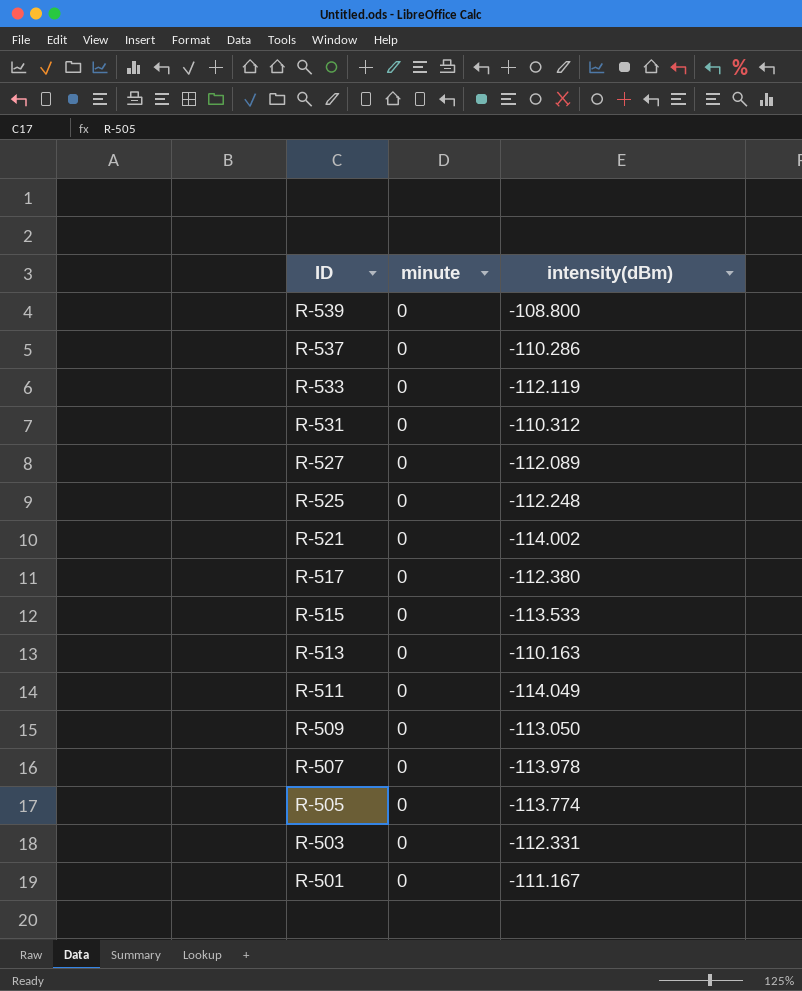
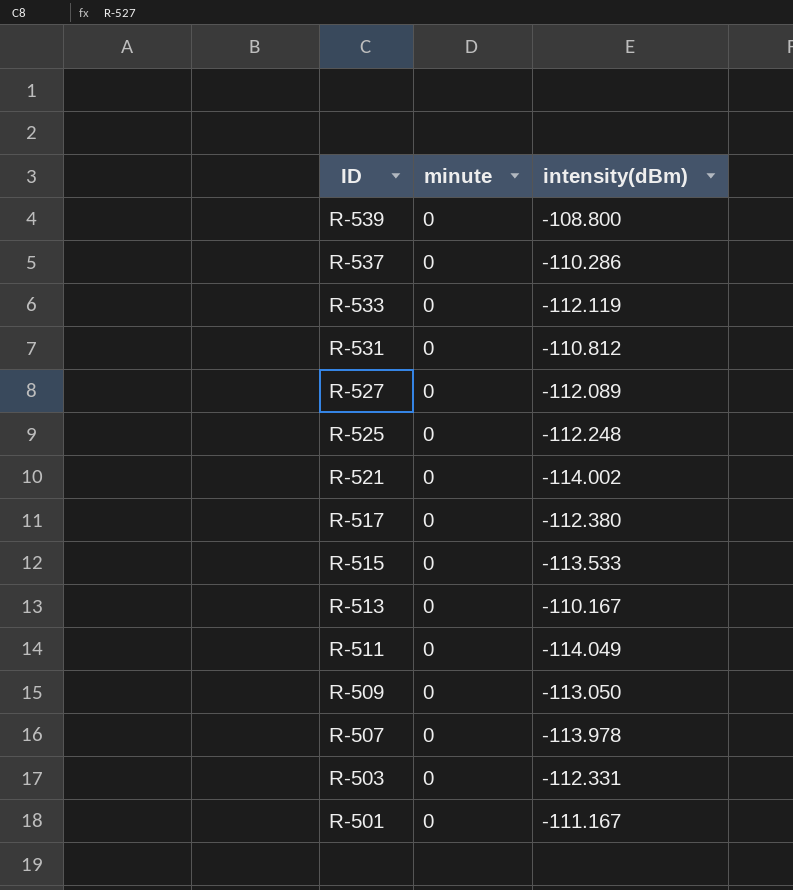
row R-505: 0 | -113.774 -> none
R-531 | intensity(dBm): -110.312 -> -110.812
R-513 | intensity(dBm): -110.163 -> -110.167

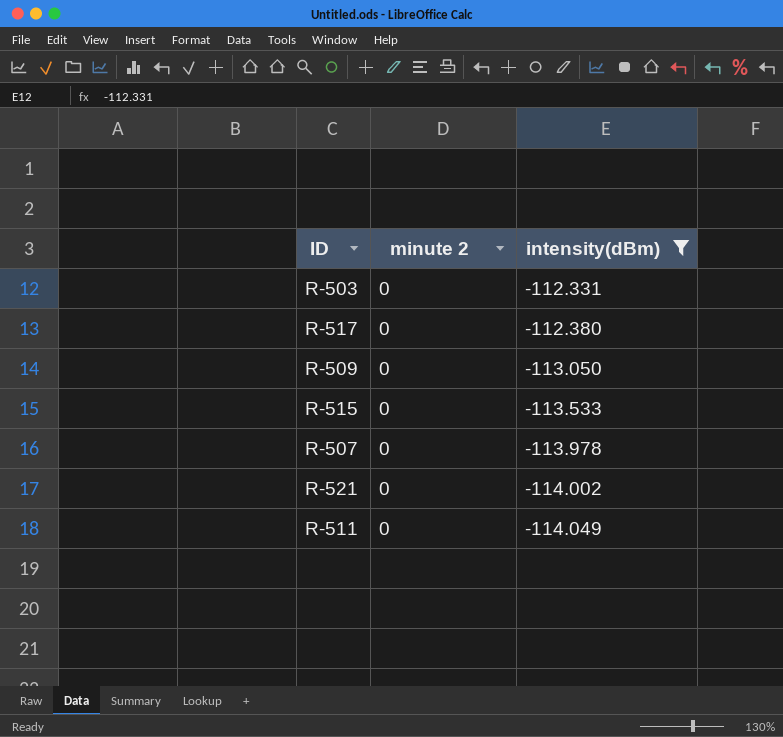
filter: none -> intensity(dBm) <= -112.331
row order: ID descending -> intensity(dBm) descending
column name: minute -> minute 2

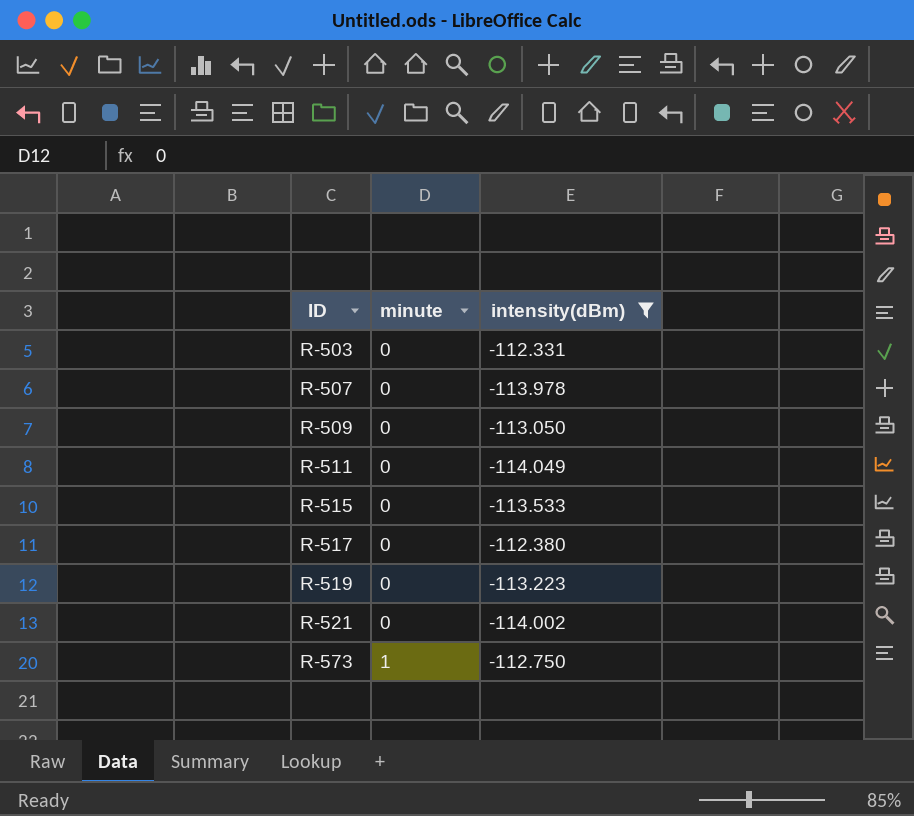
row order: intensity(dBm) descending -> ID ascending
column name: minute 2 -> minute
row R-519: none -> 0 | -113.223
row R-573: none -> 1 | -112.750

